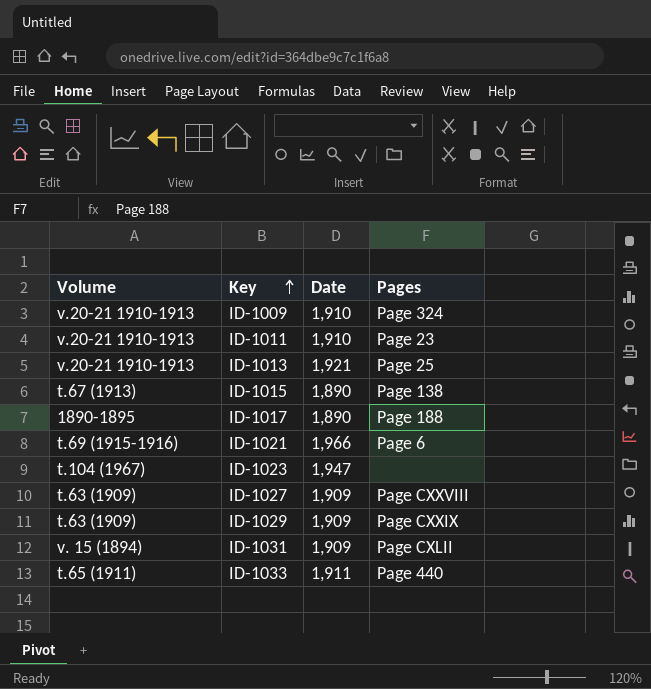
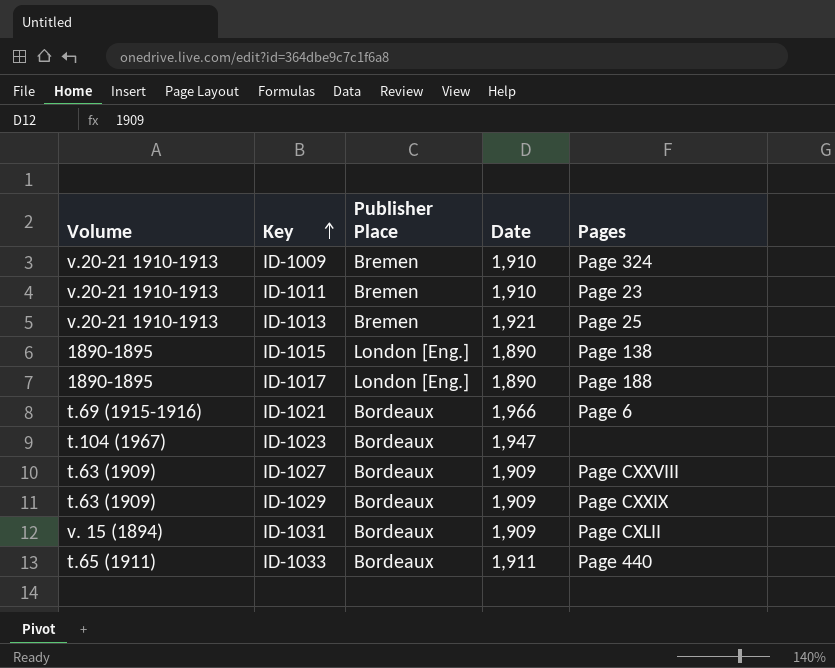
column Publisher Place | position: none -> 3
ID-1015 | Volume: t.67 (1913) -> 1890-1895

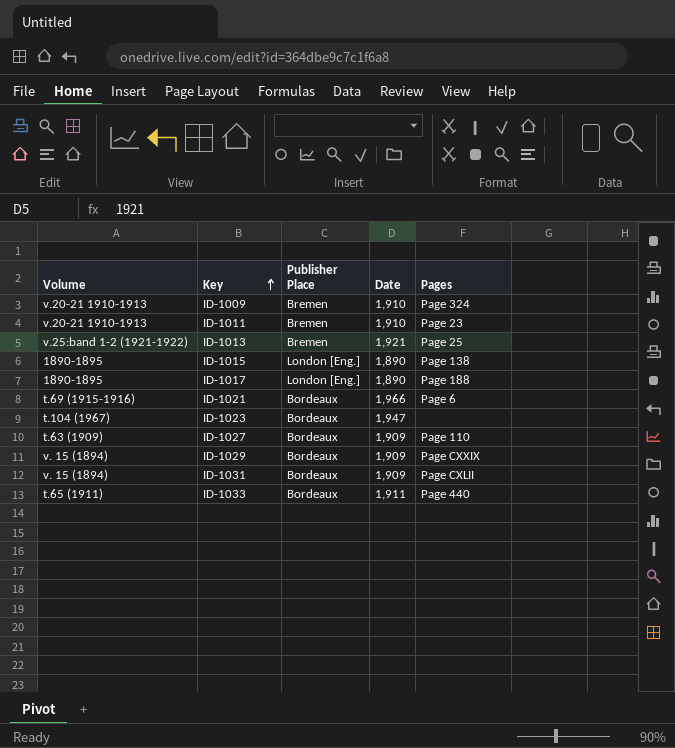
ID-1013 | Volume: v.20-21 1910-1913 -> v.25:band 1-2 (1921-1922)
ID-1027 | Pages: Page CXXVIII -> Page 110
ID-1029 | Volume: t.63 (1909) -> v. 15 (1894)

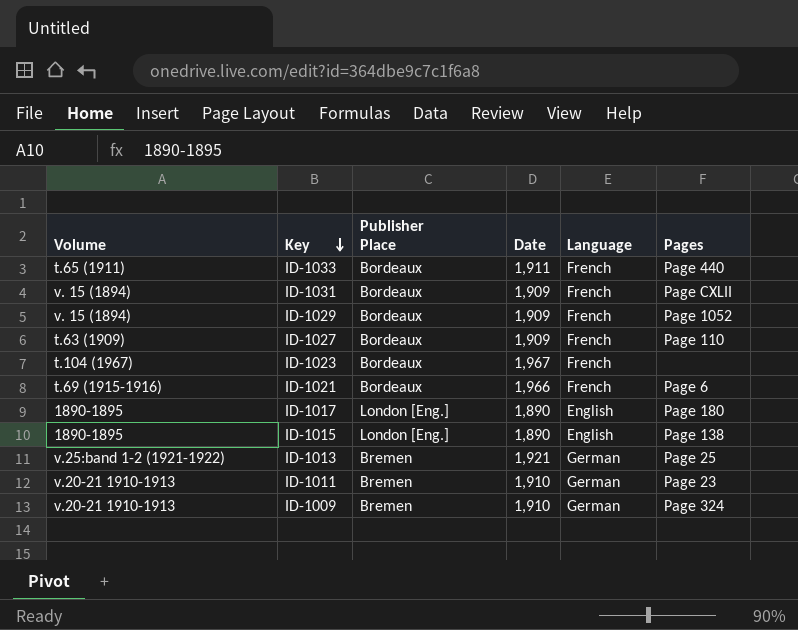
row order: Key ascending -> Key descending
column Language | position: none -> 5
ID-1029 | Pages: Page CXXIX -> Page 1052
ID-1023 | Date: 1,947 -> 1,967
ID-1017 | Pages: Page 188 -> Page 180

